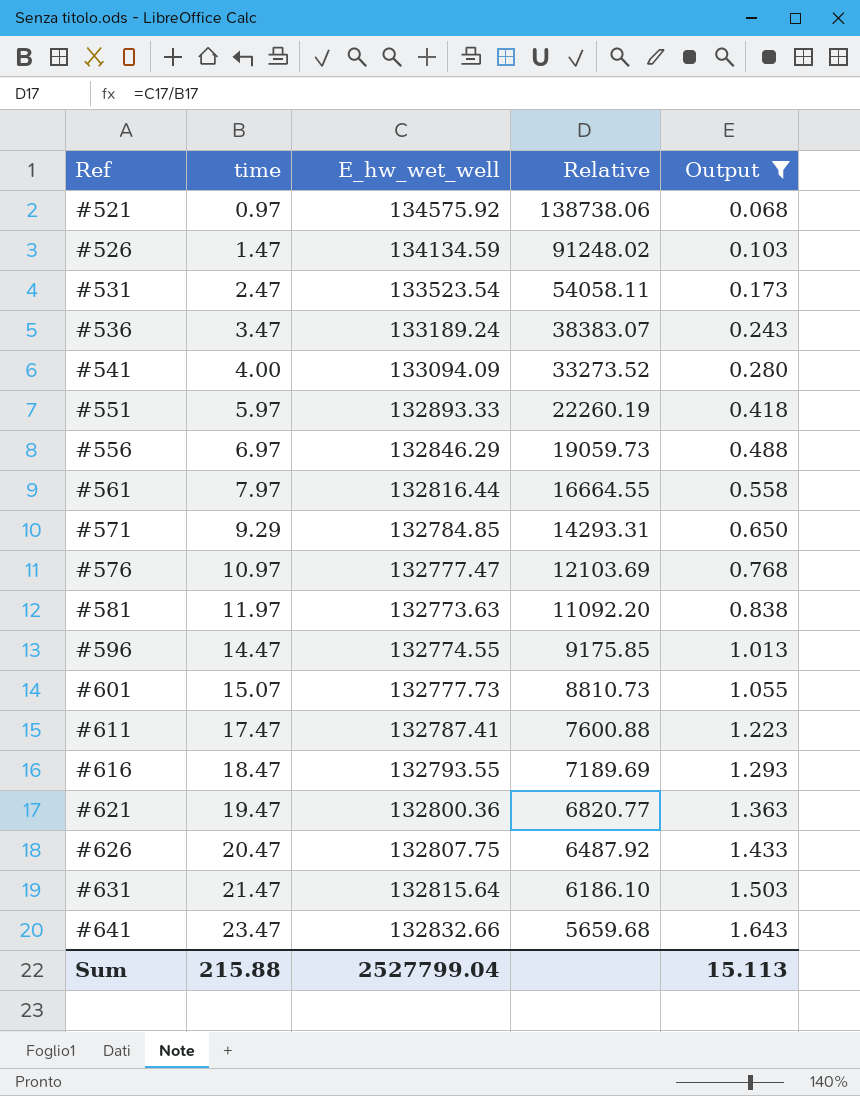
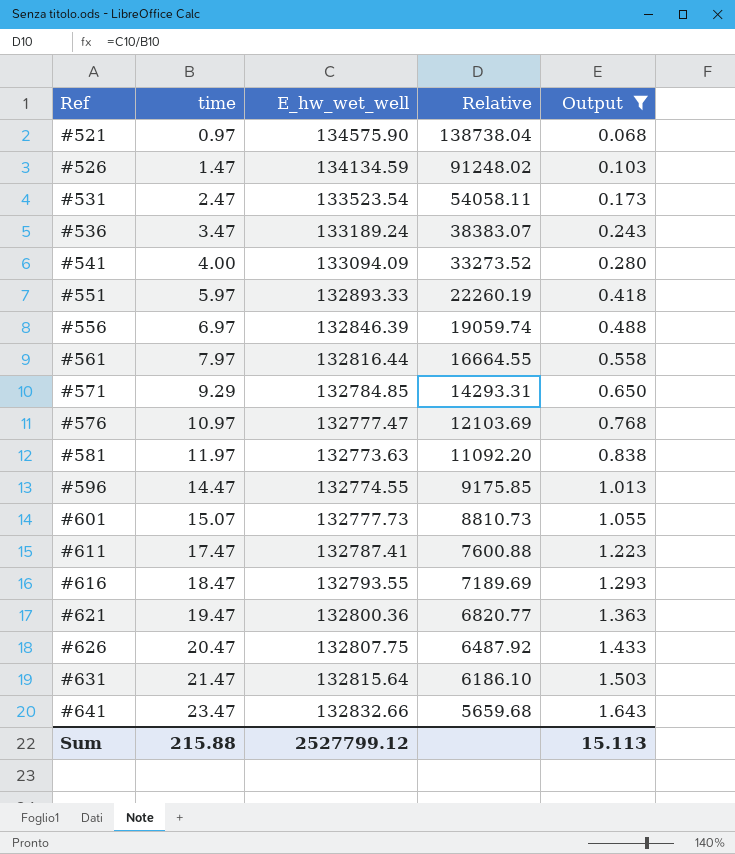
#521 | E_hw_wet_well: 134575.92 -> 134575.90
#521 | Relative: 138738.06 -> 138738.04
#556 | E_hw_wet_well: 132846.29 -> 132846.39
#556 | Relative: 19059.73 -> 19059.74
Sum | E_hw_wet_well: 2527799.04 -> 2527799.12

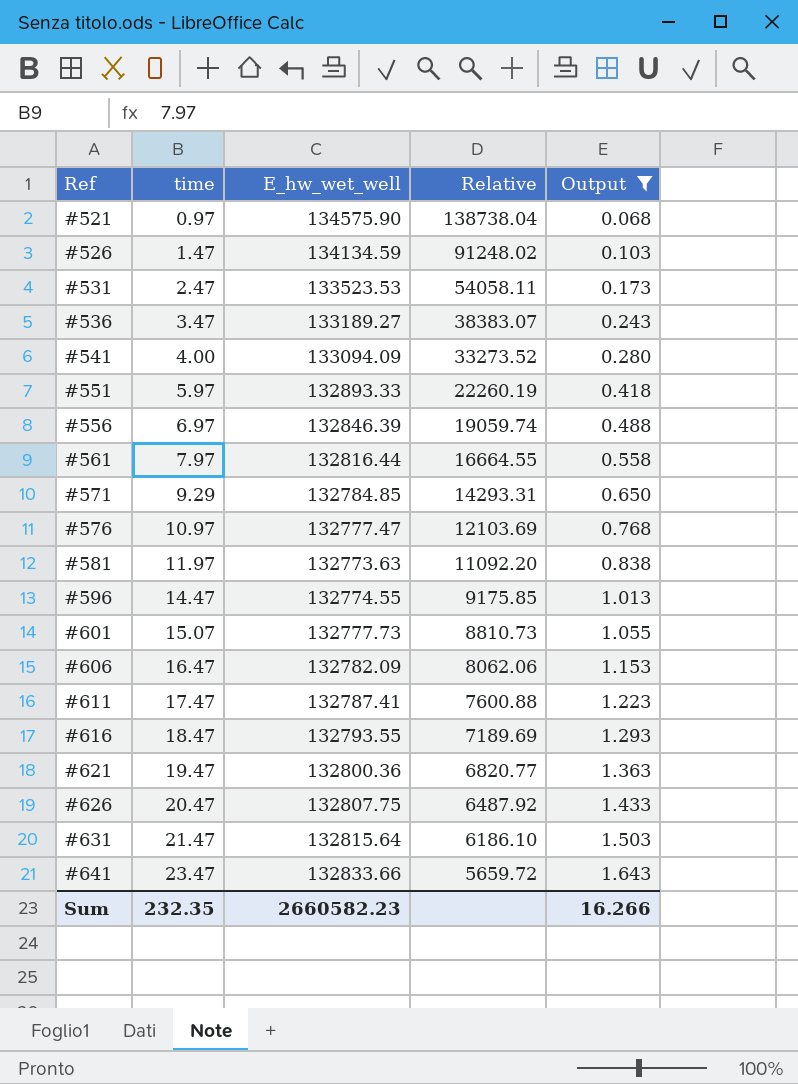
#531 | E_hw_wet_well: 133523.54 -> 133523.53
#536 | E_hw_wet_well: 133189.24 -> 133189.27
row #606: none -> 16.47 | 132782.09 | 8062.06 | 1.153
#641 | E_hw_wet_well: 132832.66 -> 132833.66
#641 | Relative: 5659.68 -> 5659.72
Sum | time: 215.88 -> 232.35
Sum | E_hw_wet_well: 2527799.12 -> 2660582.23
Sum | Output: 15.113 -> 16.266

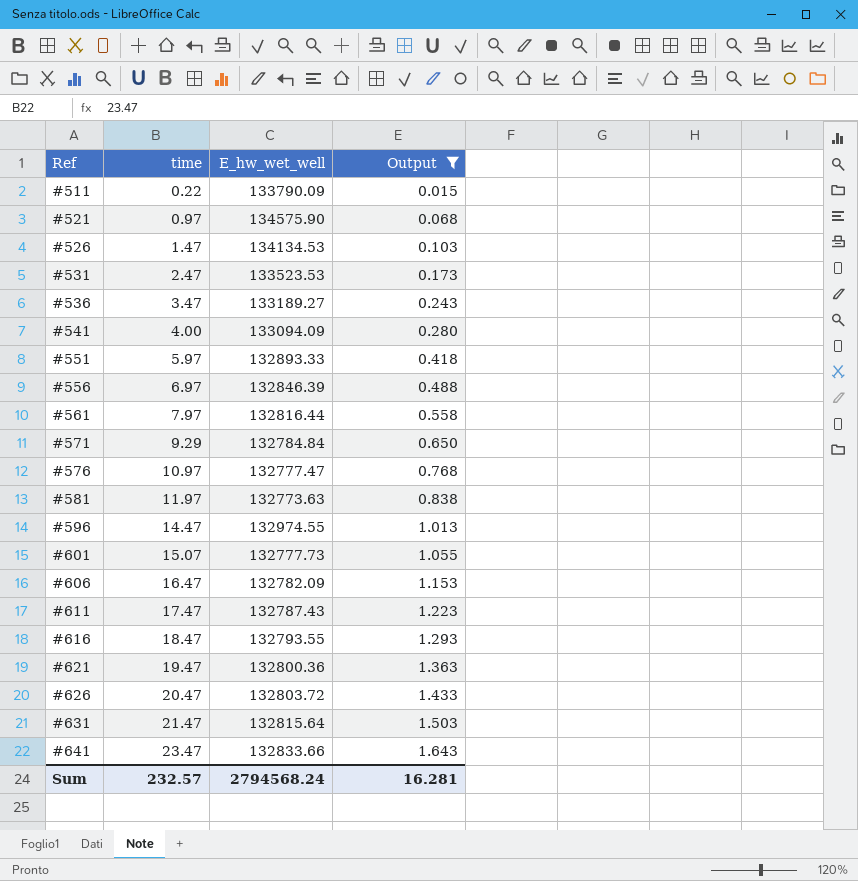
column Relative | formula: [E_hw_wet_well] / [time] -> none
row #511: none -> 0.22 | 133790.09 | 0.015
#526 | E_hw_wet_well: 134134.59 -> 134134.53
#571 | E_hw_wet_well: 132784.85 -> 132784.84
#596 | E_hw_wet_well: 132774.55 -> 132974.55
#611 | E_hw_wet_well: 132787.41 -> 132787.43
#626 | E_hw_wet_well: 132807.75 -> 132803.72
Sum | time: 232.35 -> 232.57
Sum | E_hw_wet_well: 2660582.23 -> 2794568.24
Sum | Output: 16.266 -> 16.281

